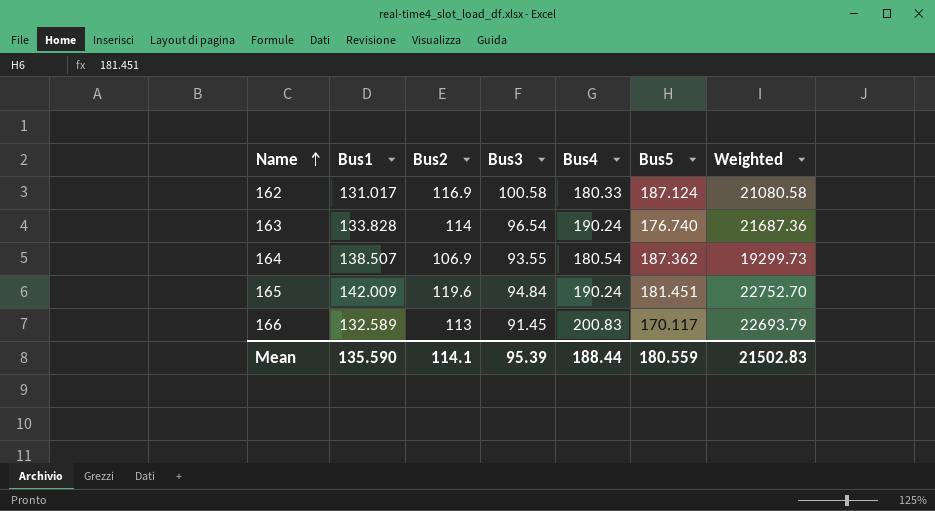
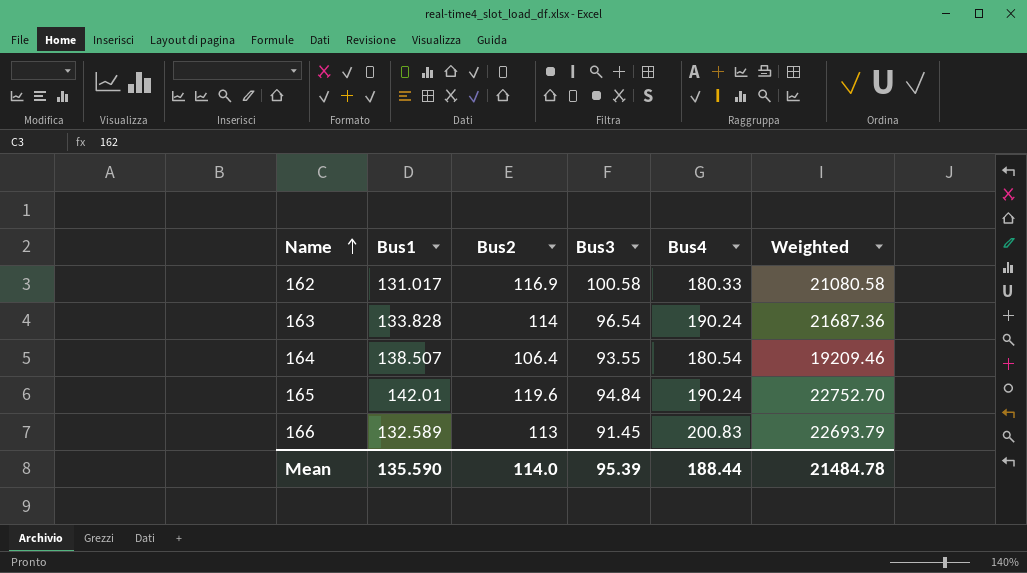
column Bus5 | position: 6 -> none
164 | Bus2: 106.9 -> 106.4
164 | Weighted: 19299.73 -> 19209.46
165 | Bus1: 142.009 -> 142.01
Mean | Bus2: 114.1 -> 114.0
Mean | Weighted: 21502.83 -> 21484.78

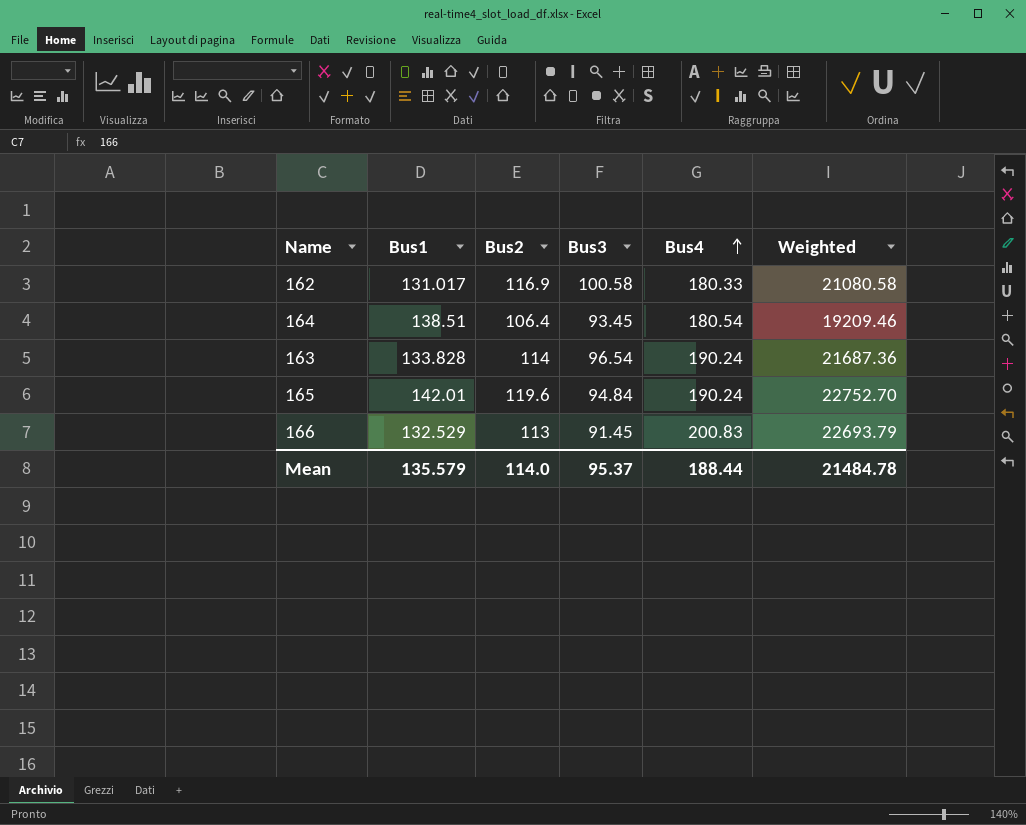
row order: Name ascending -> Bus4 ascending
164 | Bus1: 138.507 -> 138.51
164 | Bus3: 93.55 -> 93.45
166 | Bus1: 132.589 -> 132.529
Mean | Bus1: 135.590 -> 135.579
Mean | Bus3: 95.39 -> 95.37

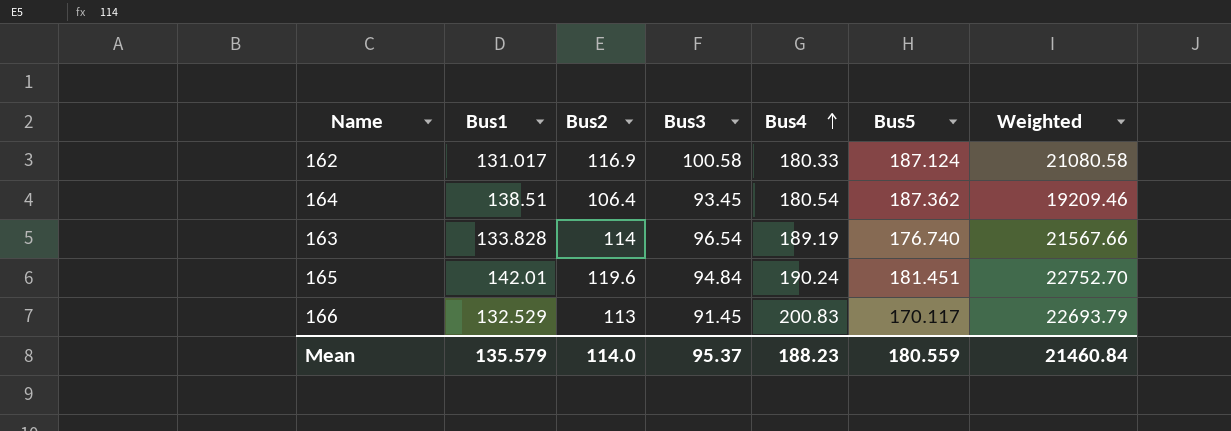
column Bus5 | position: none -> 6
163 | Bus4: 190.24 -> 189.19
163 | Weighted: 21687.36 -> 21567.66
Mean | Bus4: 188.44 -> 188.23
Mean | Weighted: 21484.78 -> 21460.84

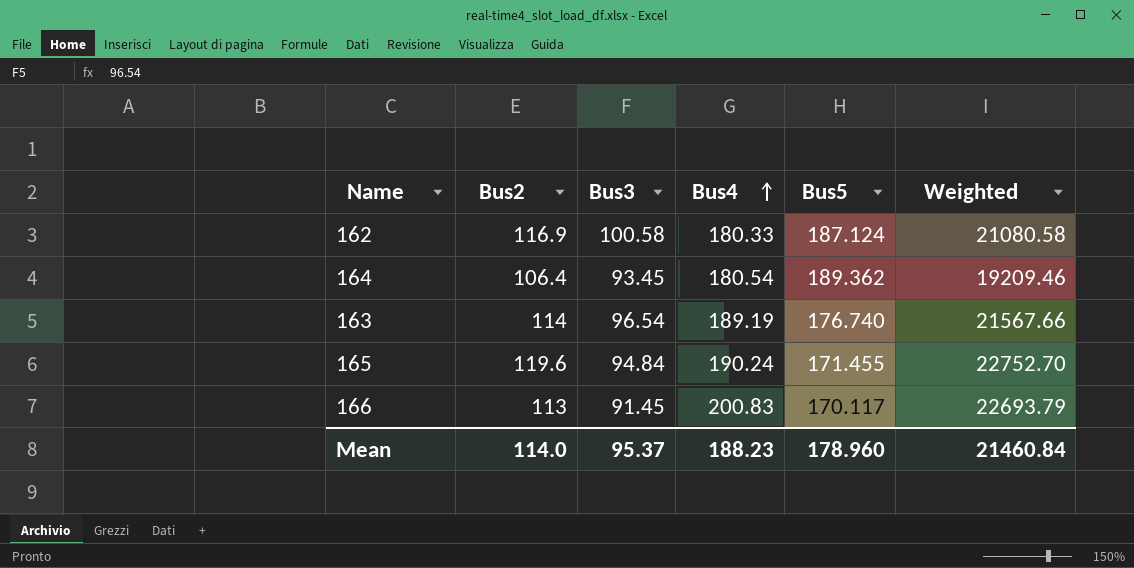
column Bus1 | position: 2 -> none
164 | Bus5: 187.362 -> 189.362
165 | Bus5: 181.451 -> 171.455
Mean | Bus5: 180.559 -> 178.960

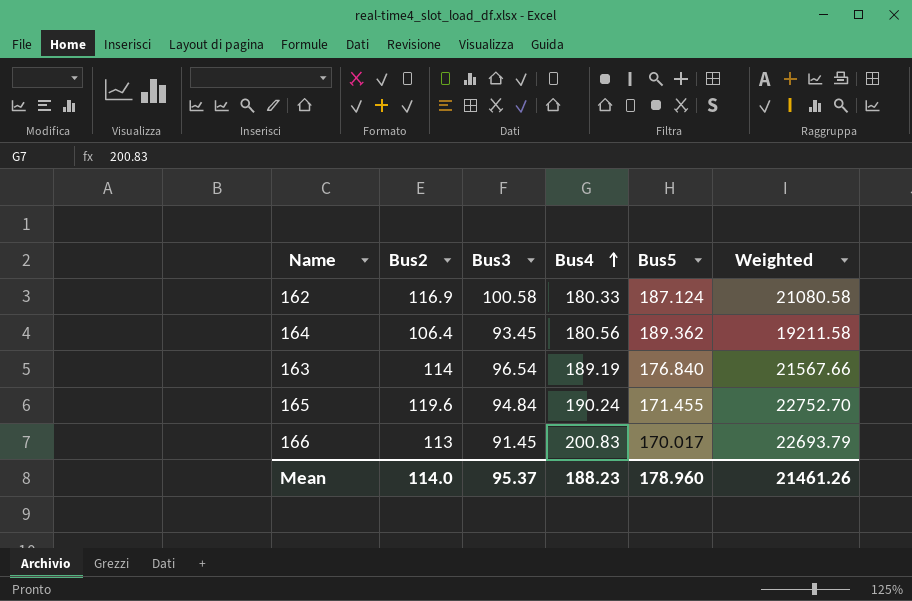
164 | Bus4: 180.54 -> 180.56
164 | Weighted: 19209.46 -> 19211.58
163 | Bus5: 176.740 -> 176.840
166 | Bus5: 170.117 -> 170.017
Mean | Weighted: 21460.84 -> 21461.26

